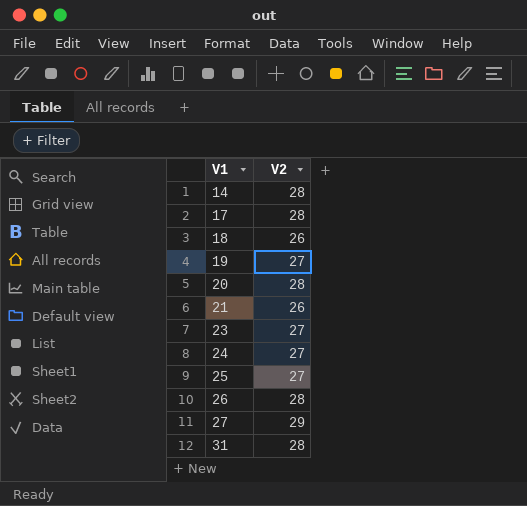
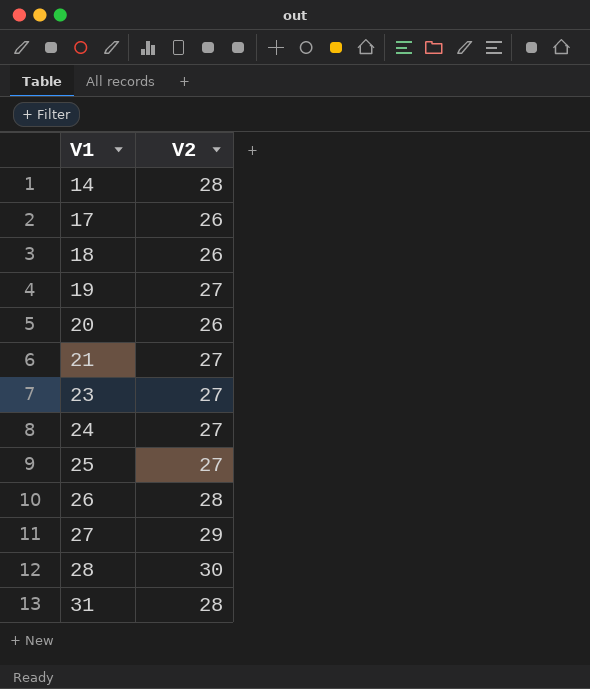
17 | V2: 28 -> 26
20 | V2: 28 -> 26
21 | V2: 26 -> 27
row 28: none -> 30

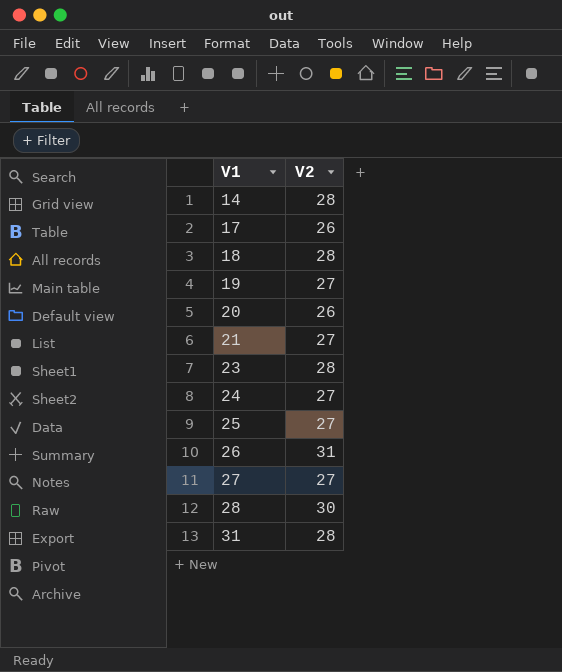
18 | V2: 26 -> 28
23 | V2: 27 -> 28
26 | V2: 28 -> 31
27 | V2: 29 -> 27

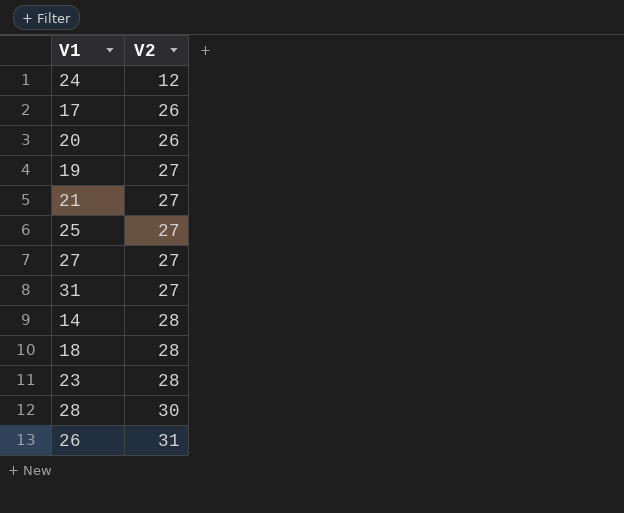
row order: V1 ascending -> V2 ascending
24 | V2: 27 -> 12
31 | V2: 28 -> 27

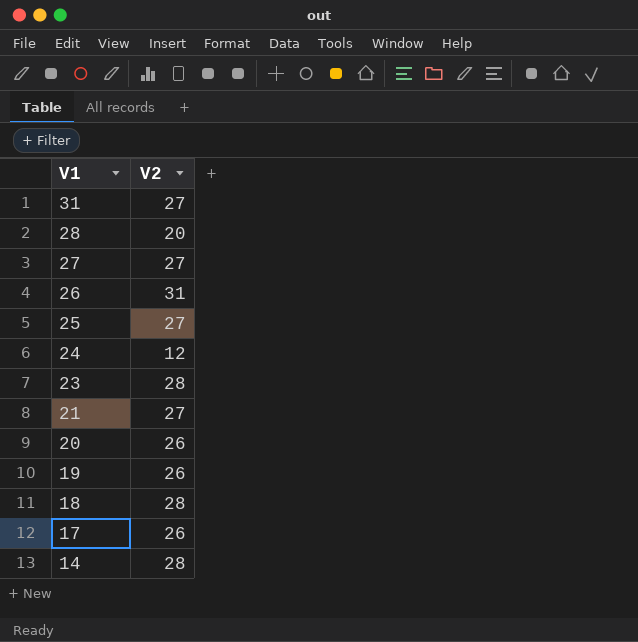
row order: V2 ascending -> V1 descending
28 | V2: 30 -> 20
19 | V2: 27 -> 26

